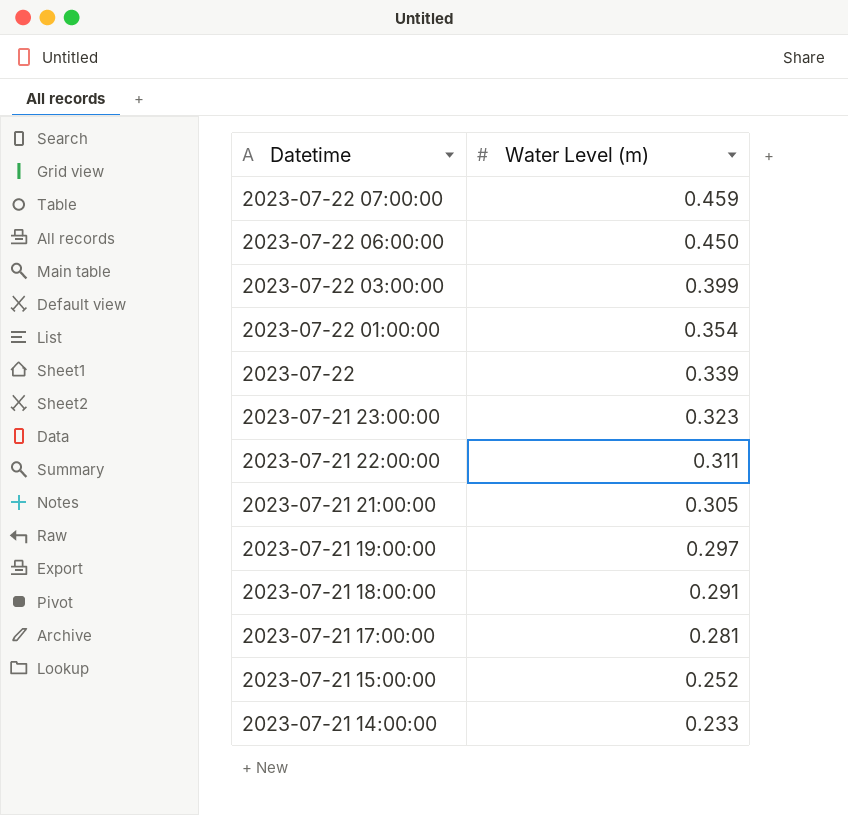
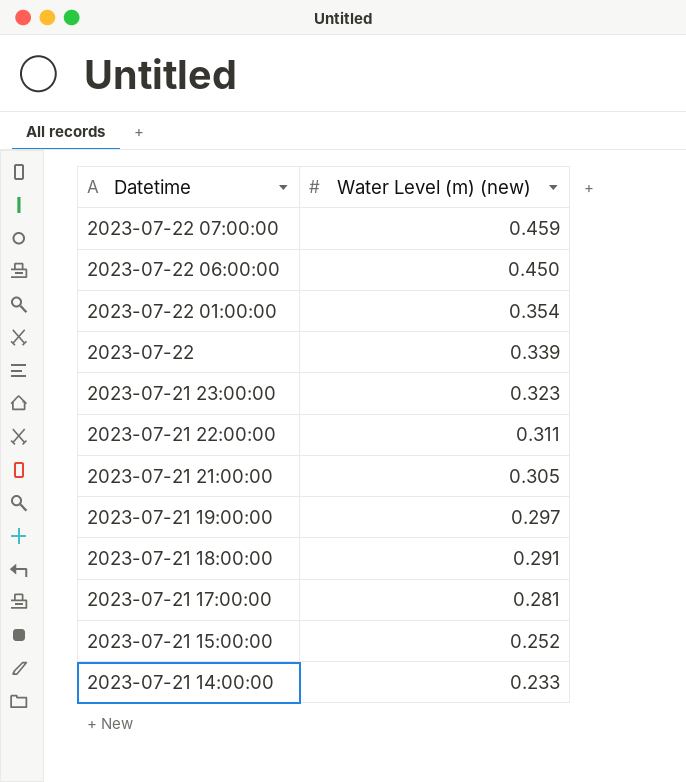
column name: Water Level (m) -> Water Level (m) (new)
row 2023-07-22 03:00:00: 0.399 -> none

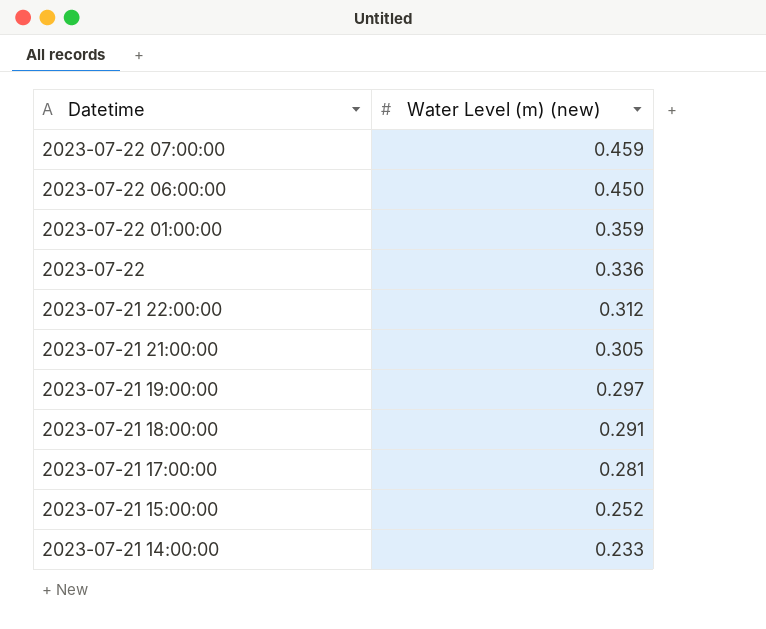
row 2023-07-21 23:00:00: 0.323 -> none
2023-07-22 01:00:00 | Water Level (m) (new): 0.354 -> 0.359
2023-07-22 | Water Level (m) (new): 0.339 -> 0.336
2023-07-21 22:00:00 | Water Level (m) (new): 0.311 -> 0.312

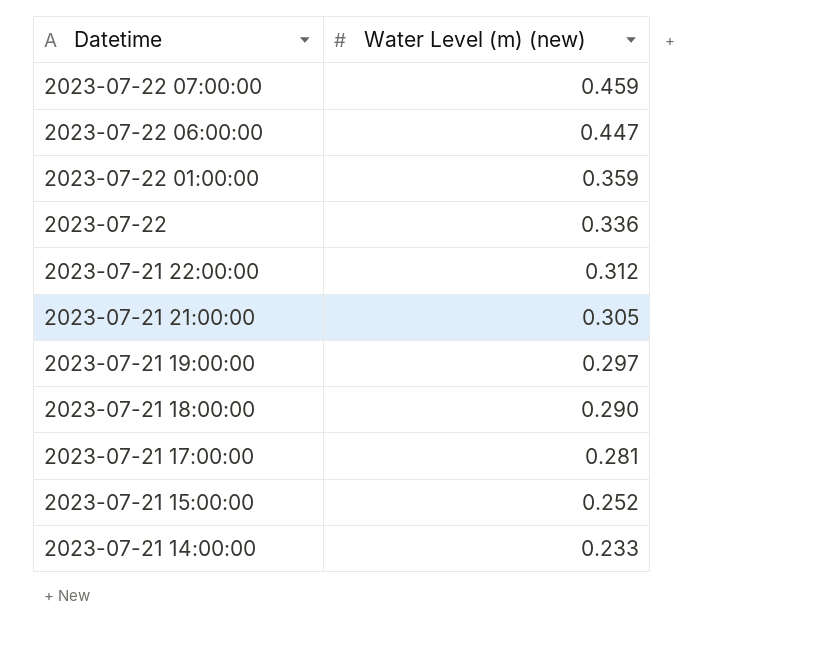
2023-07-22 06:00:00 | Water Level (m) (new): 0.450 -> 0.447
2023-07-21 18:00:00 | Water Level (m) (new): 0.291 -> 0.290

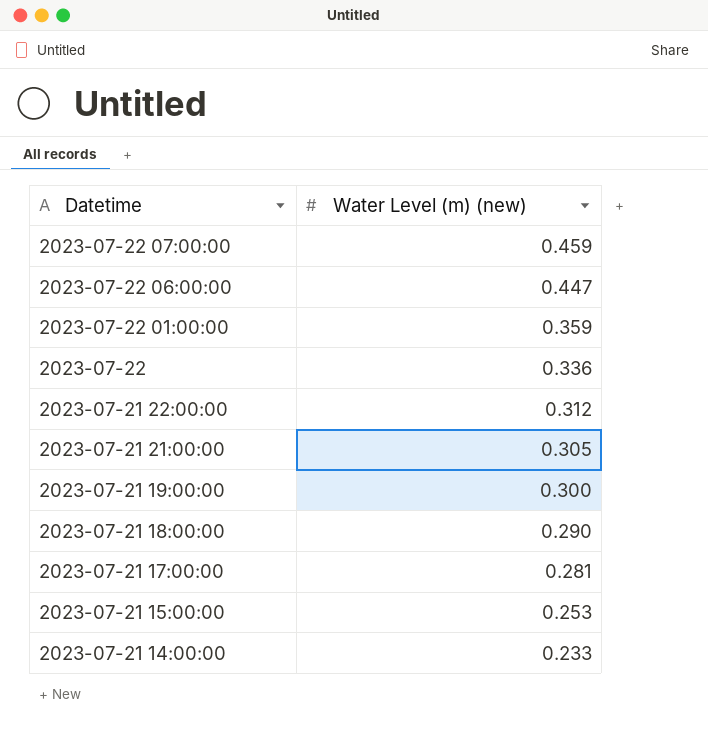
2023-07-21 19:00:00 | Water Level (m) (new): 0.297 -> 0.300
2023-07-21 15:00:00 | Water Level (m) (new): 0.252 -> 0.253

